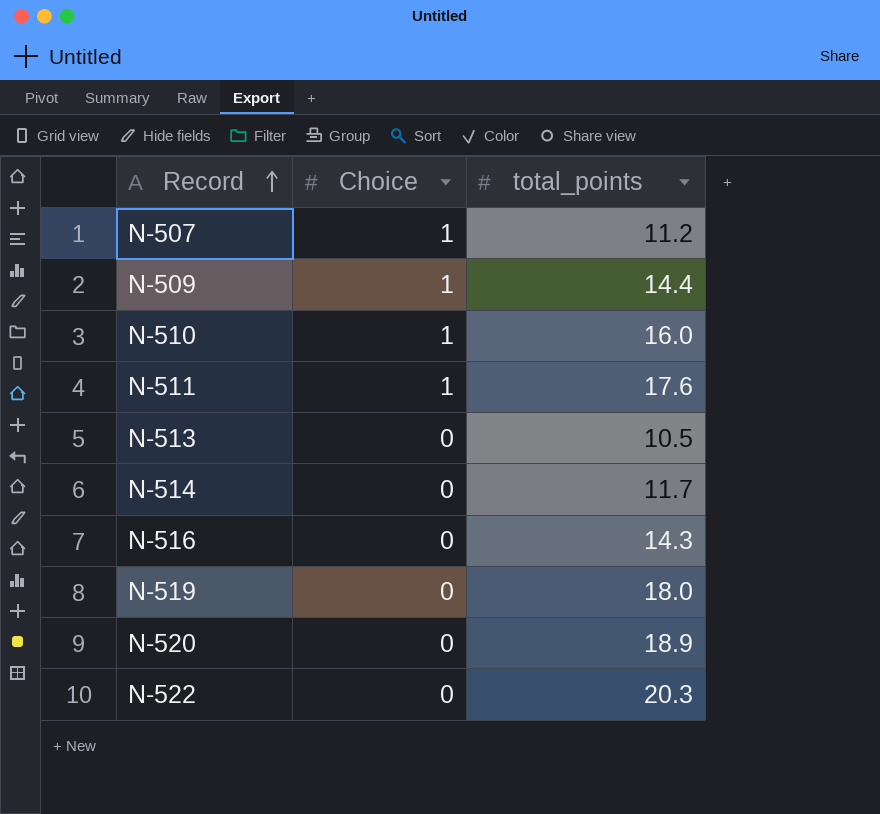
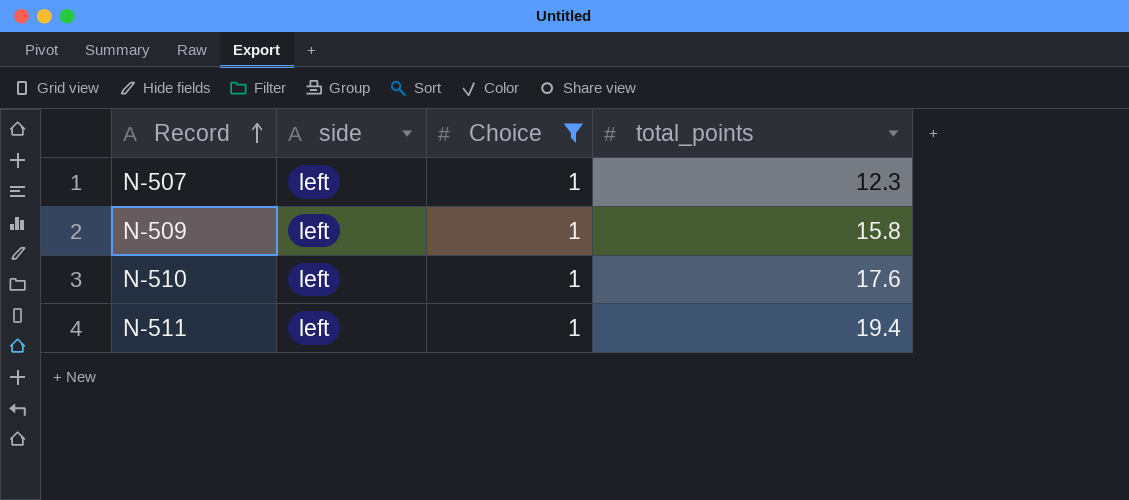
filter: none -> Choice = 1
column side | position: none -> 2
N-507 | total_points: 11.2 -> 12.3
N-509 | total_points: 14.4 -> 15.8
N-510 | total_points: 16.0 -> 17.6
N-511 | total_points: 17.6 -> 19.4

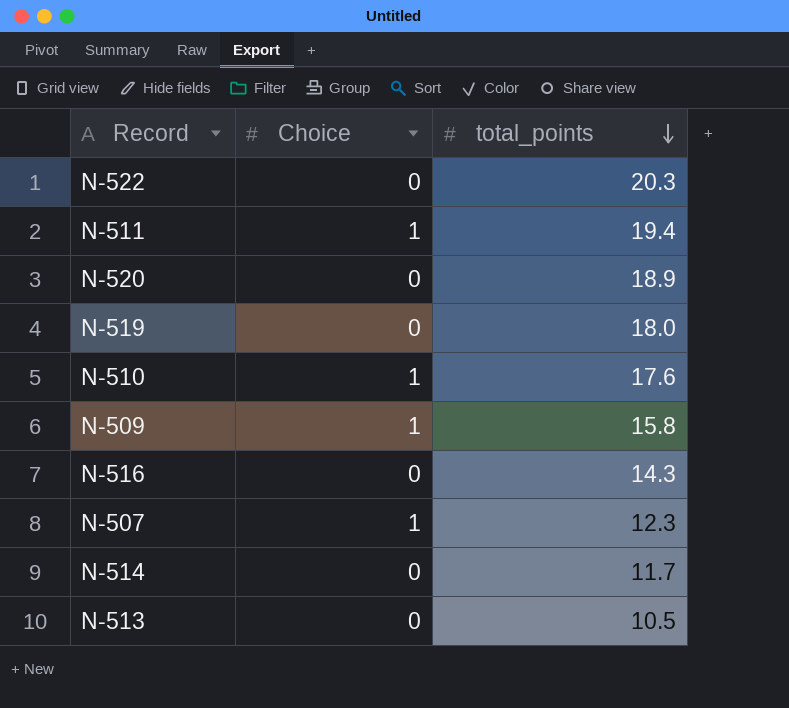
filter: Choice = 1 -> none
row order: Record ascending -> total_points descending
column side | position: 2 -> none

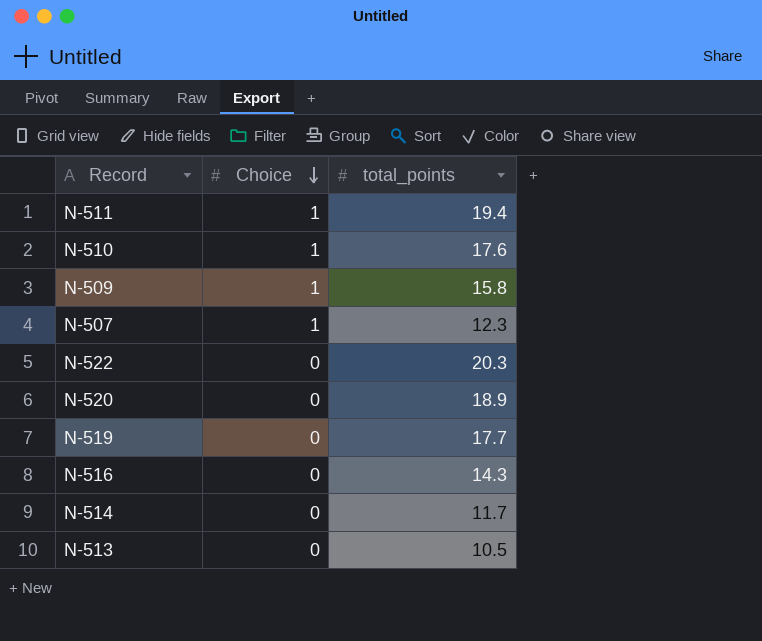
row order: total_points descending -> Choice descending
N-519 | total_points: 18.0 -> 17.7

